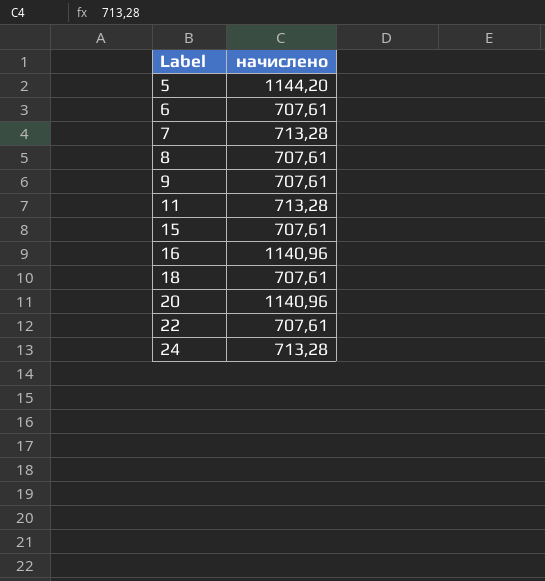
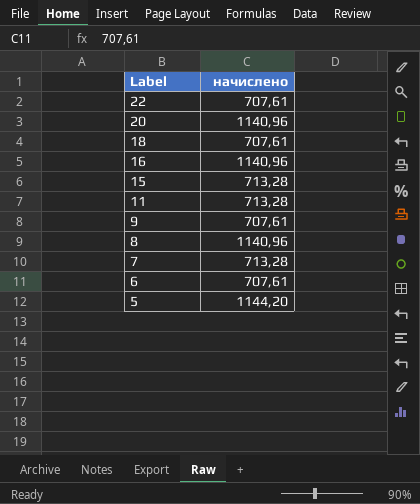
row order: Label ascending -> Label descending
row 24: 713,28 -> none
15 | начислено: 707,61 -> 713,28
8 | начислено: 707,61 -> 1140,96

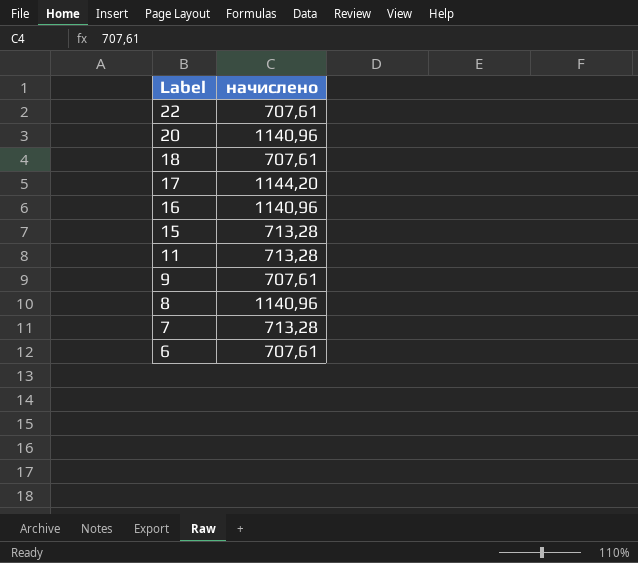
row 5: 1144,20 -> none
row 17: none -> 1144,20

